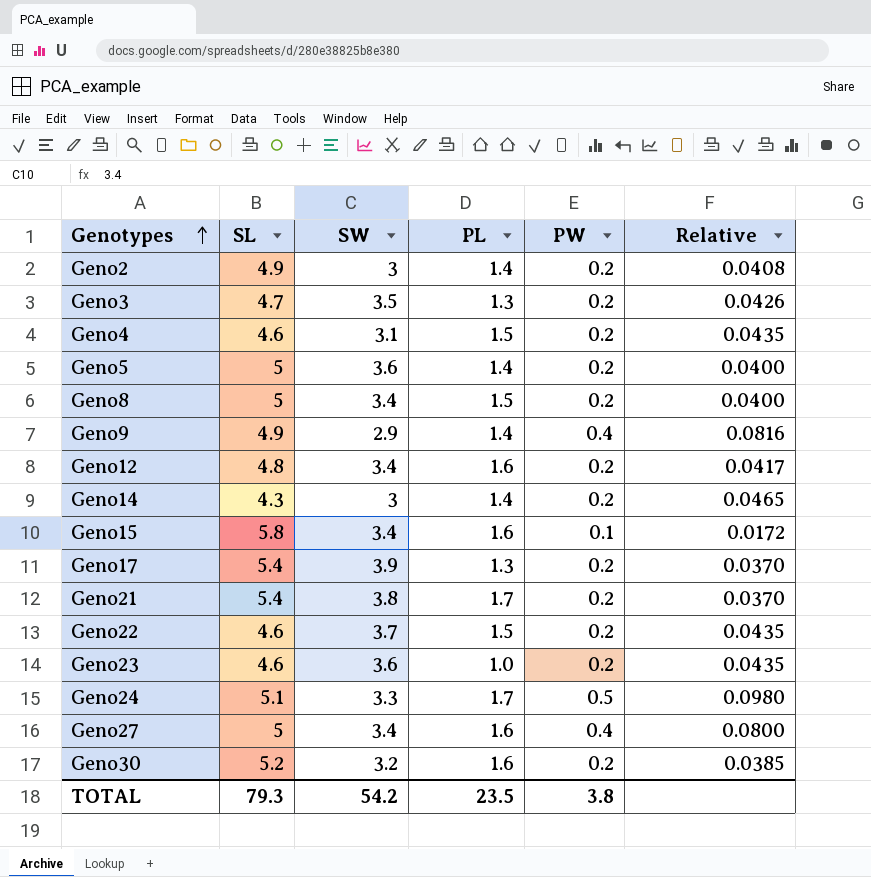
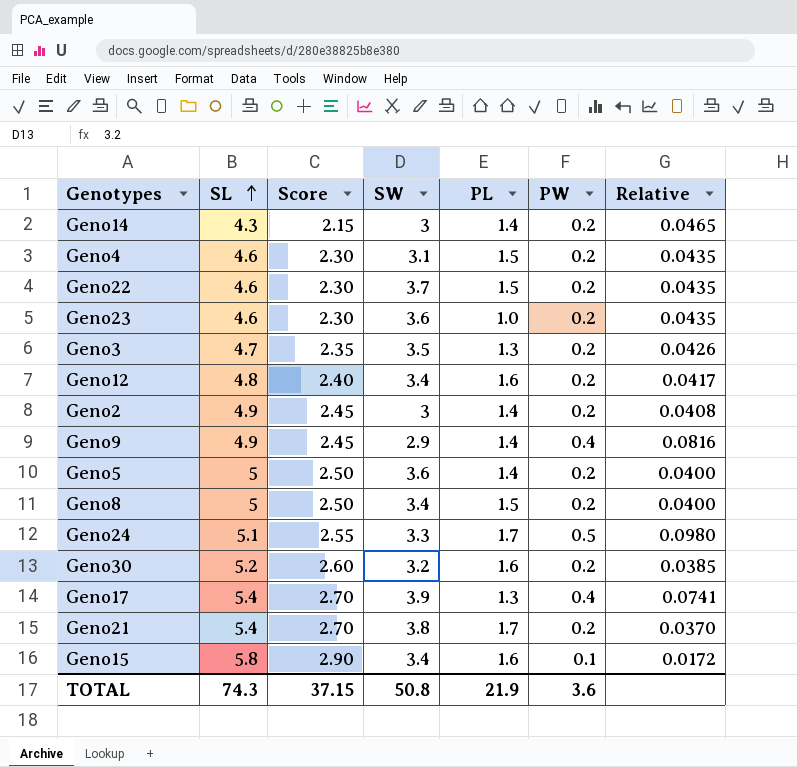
row order: Genotypes ascending -> SL ascending
column Score | formula: none -> [SL] * 0.5
row Geno27: 5 | 3.4 | 1.6 | 0.4 | 0.0800 -> none
Geno17 | PW: 0.2 -> 0.4
Geno17 | Relative: 0.0370 -> 0.0741
TOTAL | SL: 79.3 -> 74.3
TOTAL | SW: 54.2 -> 50.8
TOTAL | PL: 23.5 -> 21.9
TOTAL | PW: 3.8 -> 3.6

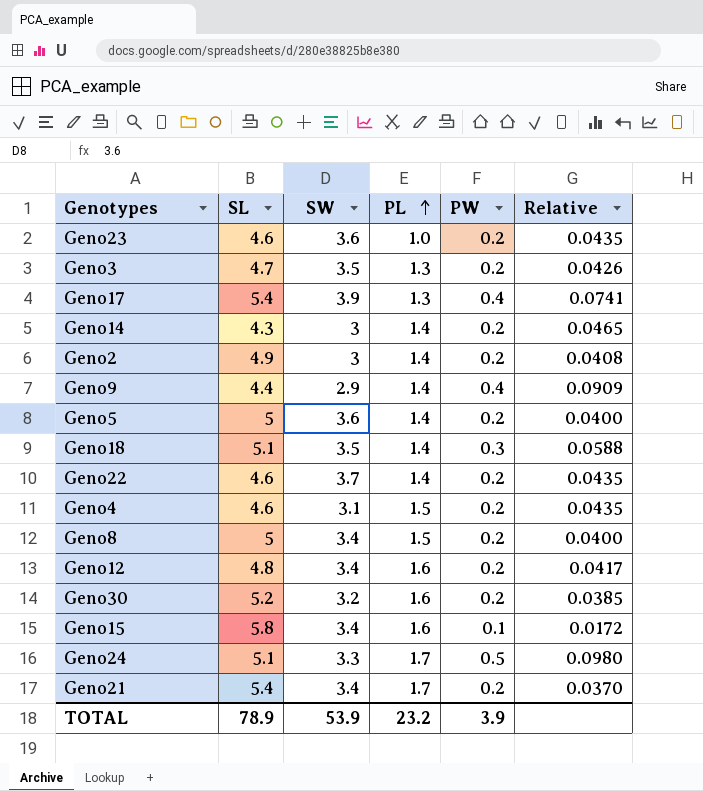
row order: SL ascending -> PL ascending
column Score | formula: [SL] * 0.5 -> none
Geno9 | SL: 4.9 -> 4.4
Geno9 | Relative: 0.0816 -> 0.0909
row Geno18: none -> 5.1 | 3.5 | 1.4 | 0.3 | 0.0588
Geno22 | PL: 1.5 -> 1.4
Geno21 | SW: 3.8 -> 3.4
TOTAL | SL: 74.3 -> 78.9
TOTAL | SW: 50.8 -> 53.9
TOTAL | PL: 21.9 -> 23.2
TOTAL | PW: 3.6 -> 3.9

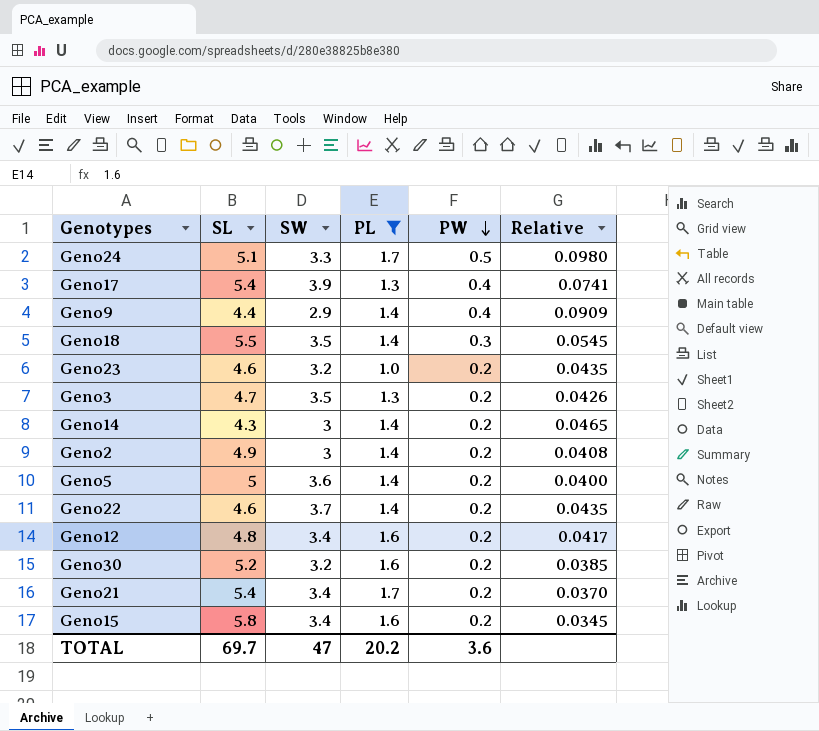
filter: none -> PL != 1.5
row order: PL ascending -> PW descending
Geno18 | SL: 5.1 -> 5.5
Geno18 | Relative: 0.0588 -> 0.0545
Geno23 | SW: 3.6 -> 3.2
Geno15 | PW: 0.1 -> 0.2
Geno15 | Relative: 0.0172 -> 0.0345
TOTAL | SL: 78.9 -> 69.7
TOTAL | SW: 53.9 -> 47
TOTAL | PL: 23.2 -> 20.2
TOTAL | PW: 3.9 -> 3.6

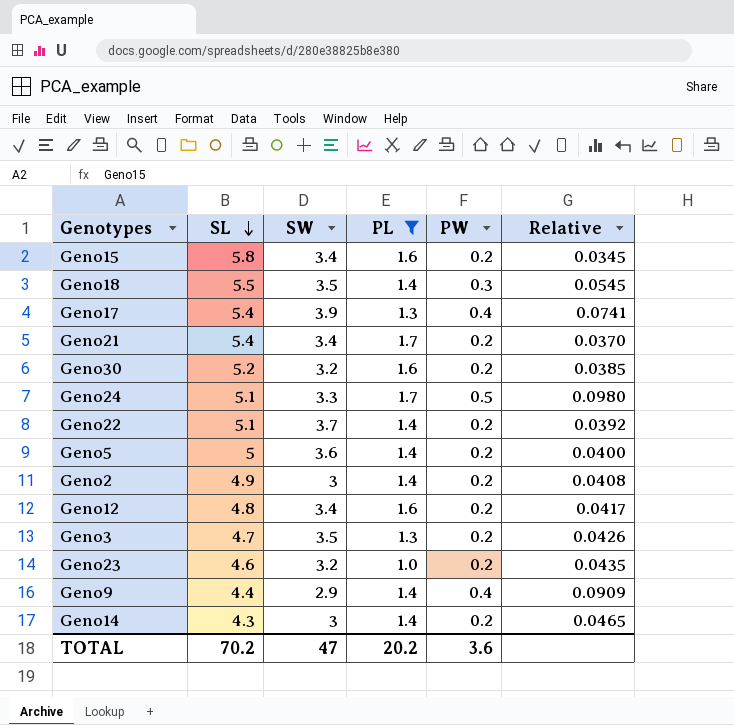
row order: PW descending -> SL descending
Geno22 | SL: 4.6 -> 5.1
Geno22 | Relative: 0.0435 -> 0.0392
TOTAL | SL: 69.7 -> 70.2

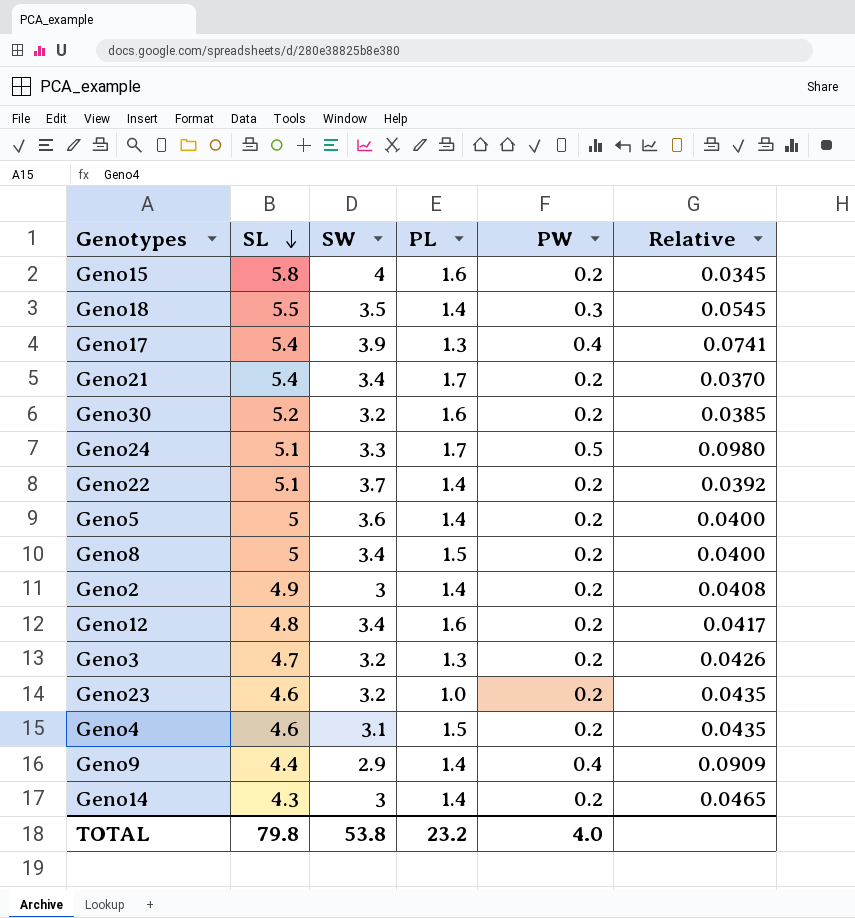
filter: PL != 1.5 -> none
Geno15 | SW: 3.4 -> 4
Geno3 | SW: 3.5 -> 3.2
TOTAL | SL: 70.2 -> 79.8
TOTAL | SW: 47 -> 53.8
TOTAL | PL: 20.2 -> 23.2
TOTAL | PW: 3.6 -> 4.0

